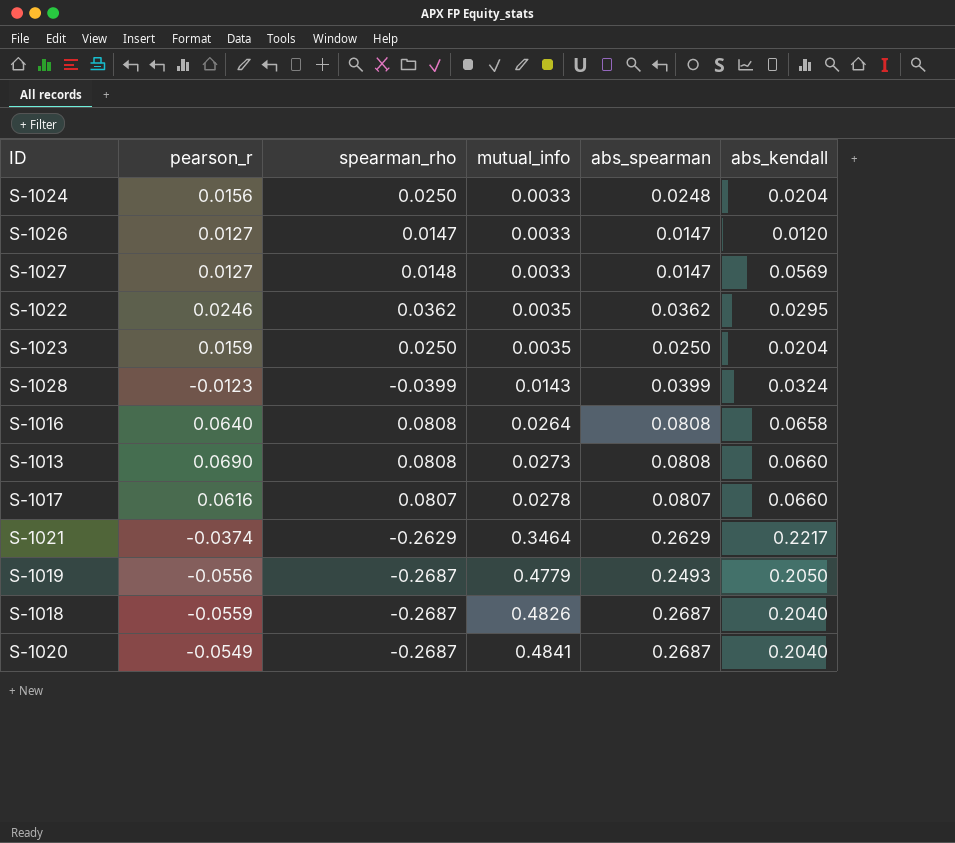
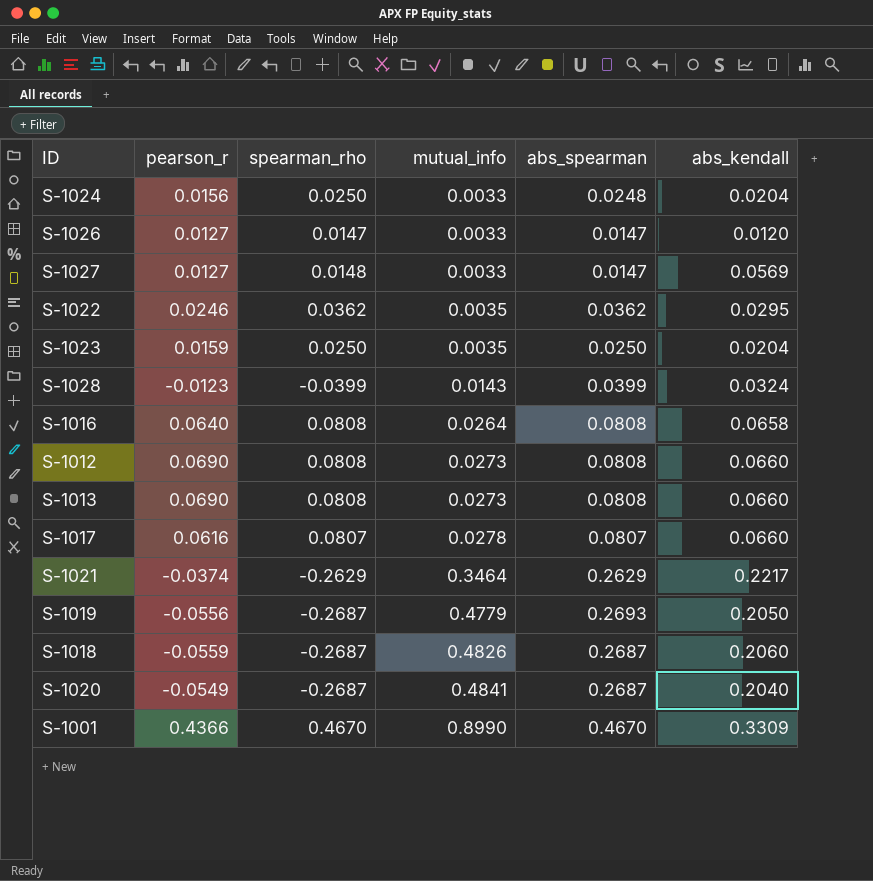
row S-1012: none -> 0.0690 | 0.0808 | 0.0273 | 0.0808 | 0.0660
S-1019 | abs_spearman: 0.2493 -> 0.2693
S-1018 | abs_kendall: 0.2040 -> 0.2060
row S-1001: none -> 0.4366 | 0.4670 | 0.8990 | 0.4670 | 0.3309

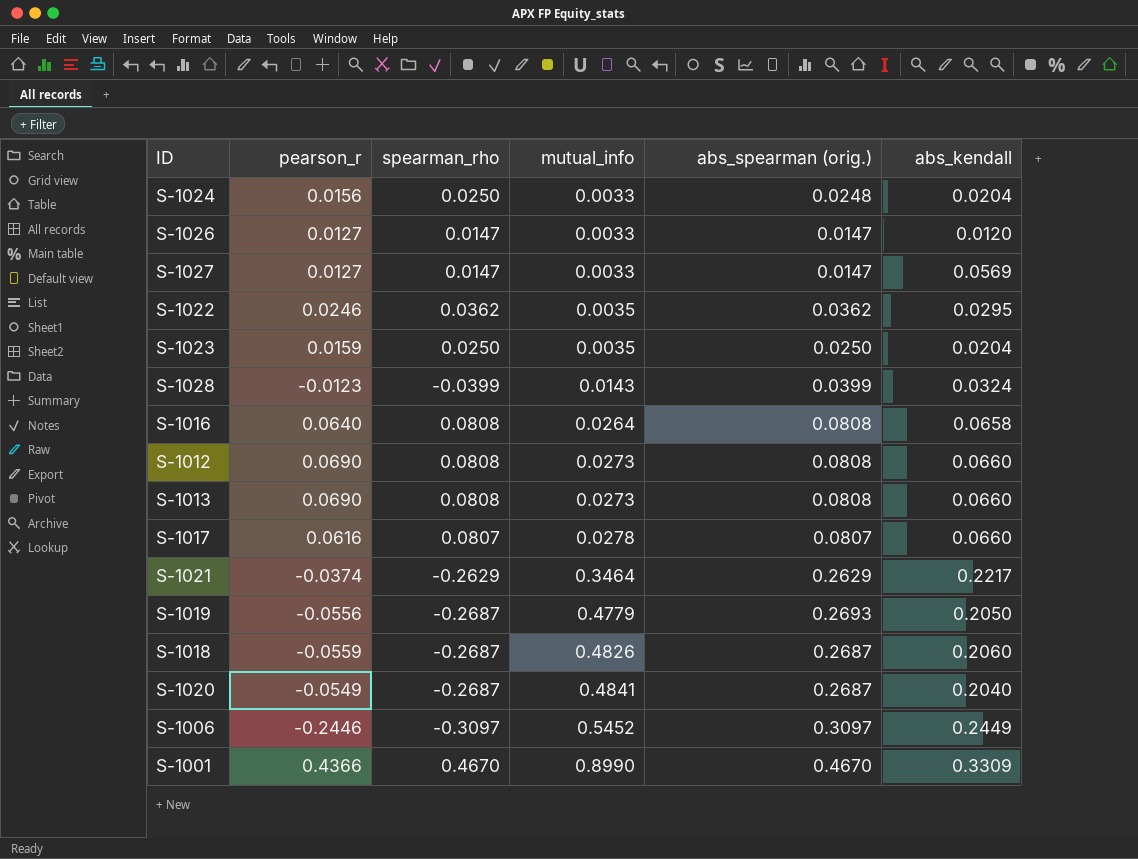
column name: abs_spearman -> abs_spearman (orig.)
S-1027 | spearman_rho: 0.0148 -> 0.0147
row S-1006: none -> -0.2446 | -0.3097 | 0.5452 | 0.3097 | 0.2449

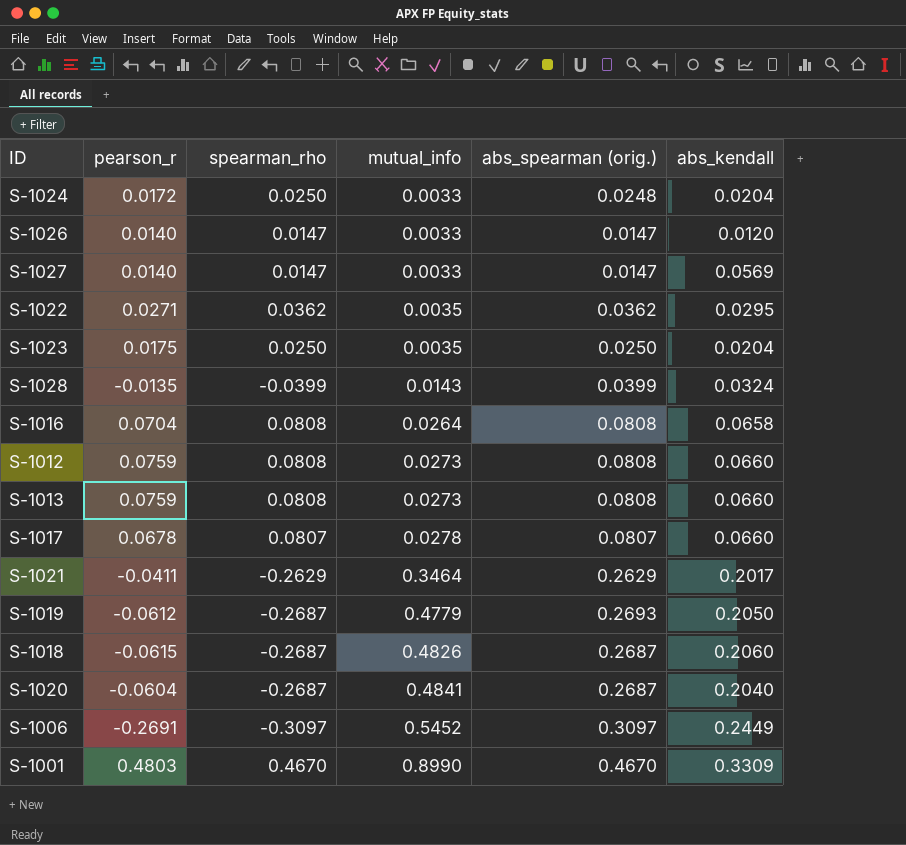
S-1024 | pearson_r: 0.0156 -> 0.0172
S-1026 | pearson_r: 0.0127 -> 0.0140
S-1027 | pearson_r: 0.0127 -> 0.0140
S-1022 | pearson_r: 0.0246 -> 0.0271
S-1023 | pearson_r: 0.0159 -> 0.0175
S-1028 | pearson_r: -0.0123 -> -0.0135
S-1016 | pearson_r: 0.0640 -> 0.0704
S-1012 | pearson_r: 0.0690 -> 0.0759
S-1013 | pearson_r: 0.0690 -> 0.0759
S-1017 | pearson_r: 0.0616 -> 0.0678
S-1021 | pearson_r: -0.0374 -> -0.0411
S-1021 | abs_kendall: 0.2217 -> 0.2017
S-1019 | pearson_r: -0.0556 -> -0.0612
S-1018 | pearson_r: -0.0559 -> -0.0615
S-1020 | pearson_r: -0.0549 -> -0.0604
S-1006 | pearson_r: -0.2446 -> -0.2691
S-1001 | pearson_r: 0.4366 -> 0.4803

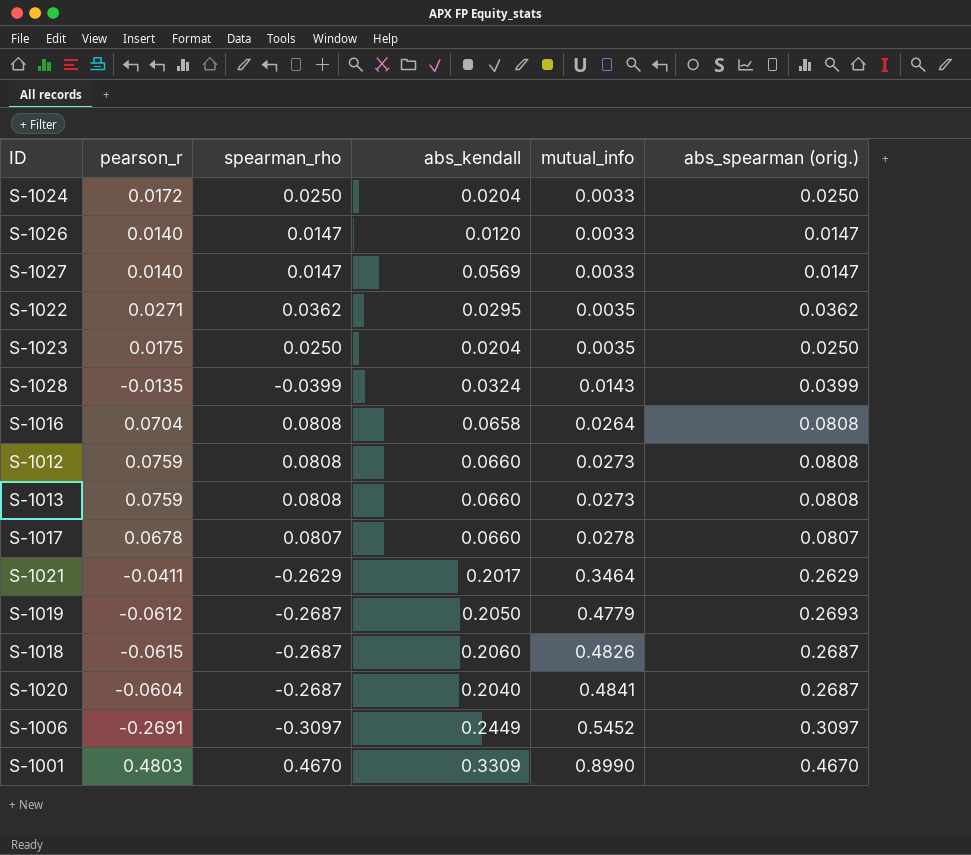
column abs_kendall | position: 6 -> 4
S-1024 | abs_spearman (orig.): 0.0248 -> 0.0250

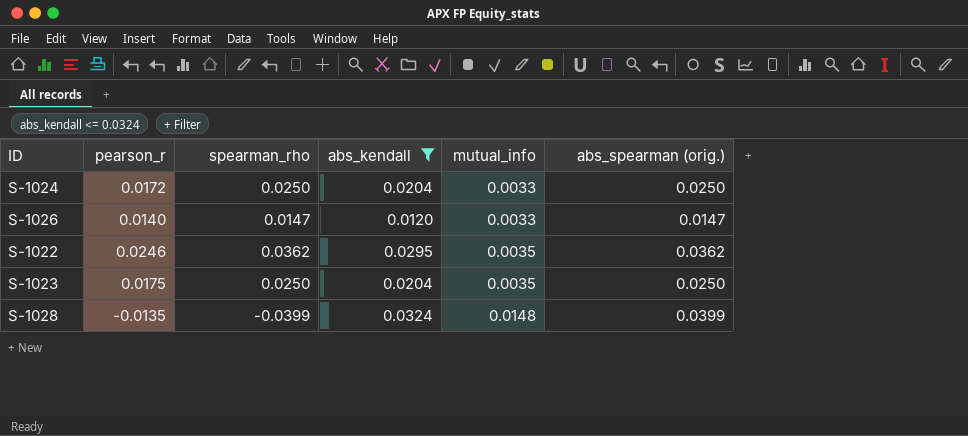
filter: none -> abs_kendall <= 0.0324
S-1022 | pearson_r: 0.0271 -> 0.0246
S-1028 | mutual_info: 0.0143 -> 0.0148

